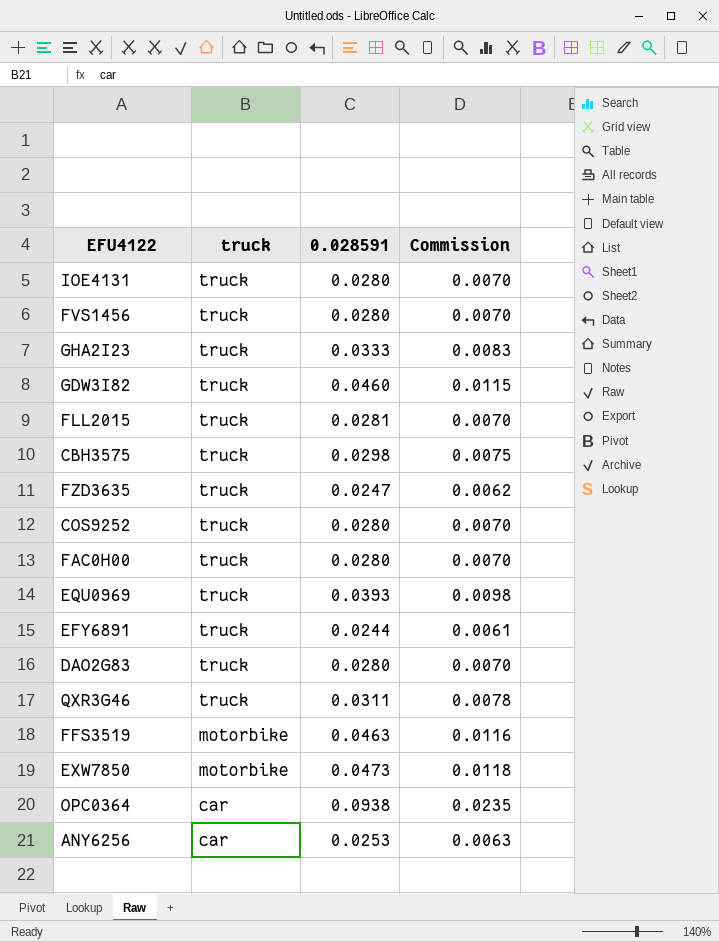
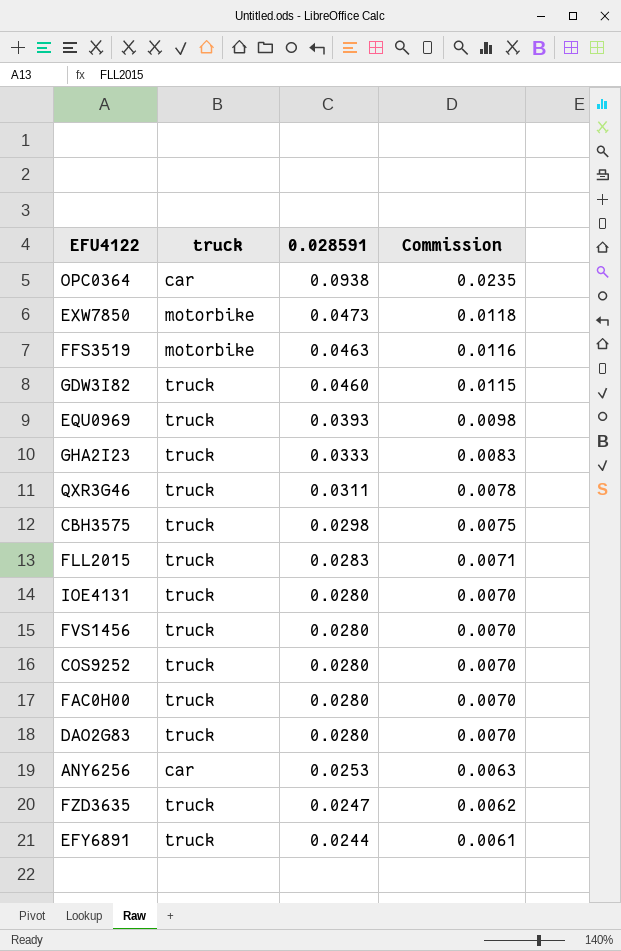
row order: truck descending -> 0.028591 descending
FLL2015 | 0.028591: 0.0281 -> 0.0283
FLL2015 | Commission: 0.0070 -> 0.0071

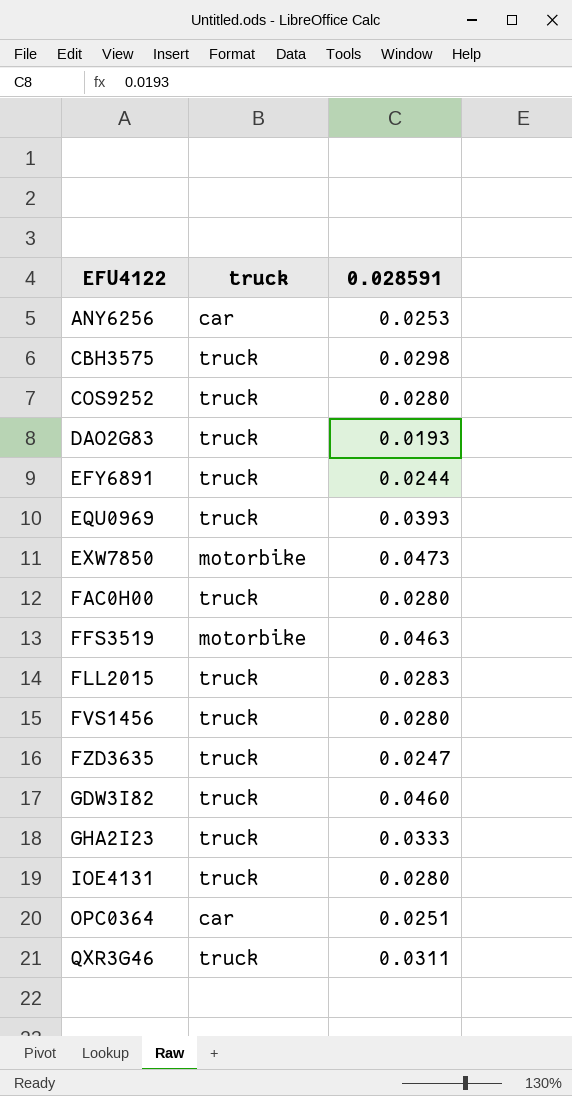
row order: 0.028591 descending -> EFU4122 ascending
column Commission | formula: [0.028591] * 0.25 -> none
DAO2G83 | 0.028591: 0.0280 -> 0.0193
OPC0364 | 0.028591: 0.0938 -> 0.0251

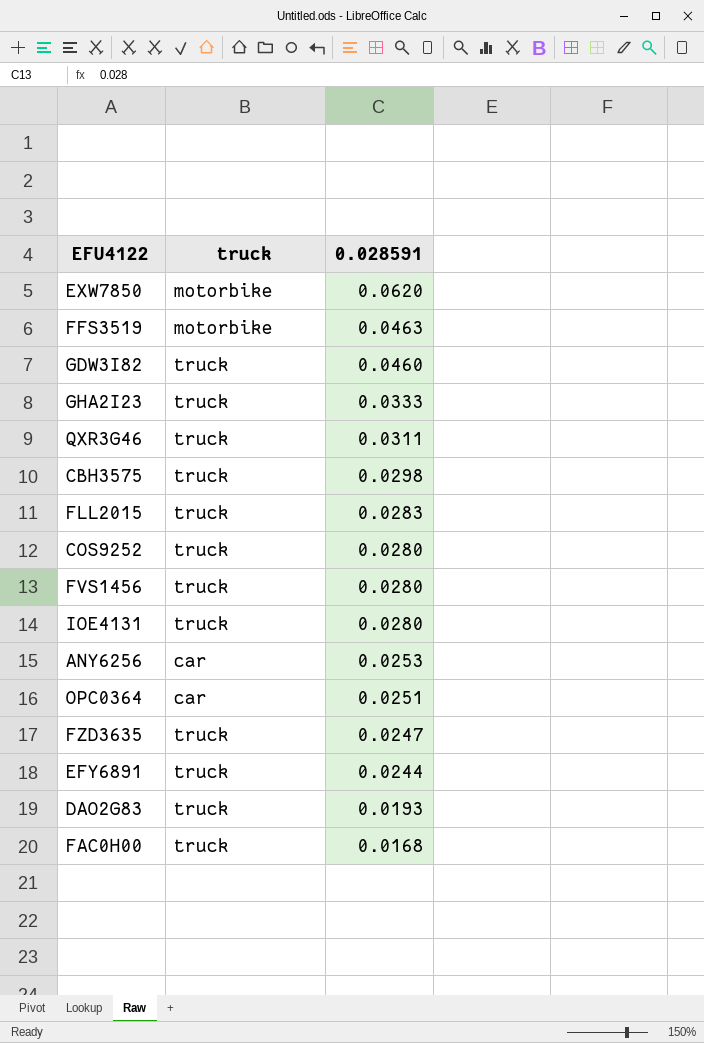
row order: EFU4122 ascending -> 0.028591 descending
row EQU0969: truck | 0.0393 -> none
EXW7850 | 0.028591: 0.0473 -> 0.0620
FAC0H00 | 0.028591: 0.0280 -> 0.0168

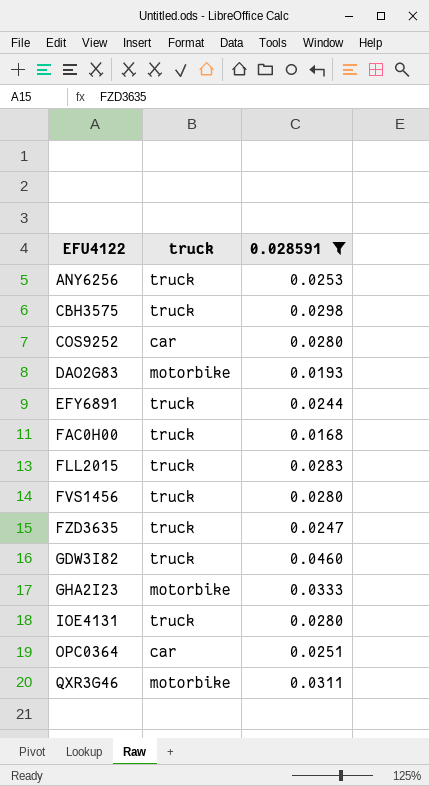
filter: none -> 0.028591 <= 0.0460
row order: 0.028591 descending -> EFU4122 ascending
ANY6256 | truck: car -> truck
COS9252 | truck: truck -> car
DAO2G83 | truck: truck -> motorbike
GHA2I23 | truck: truck -> motorbike
QXR3G46 | truck: truck -> motorbike

